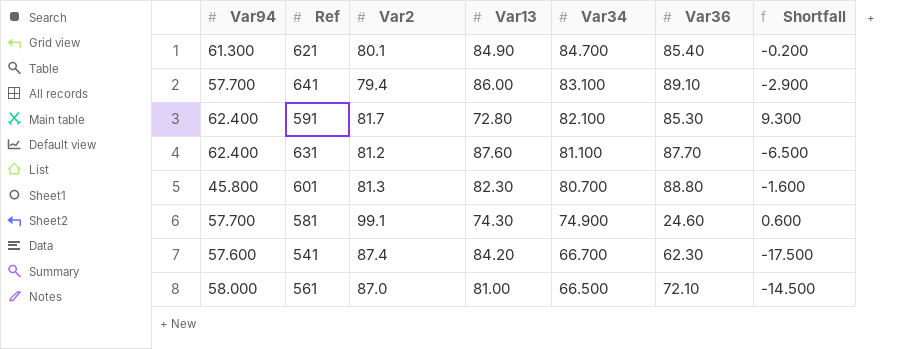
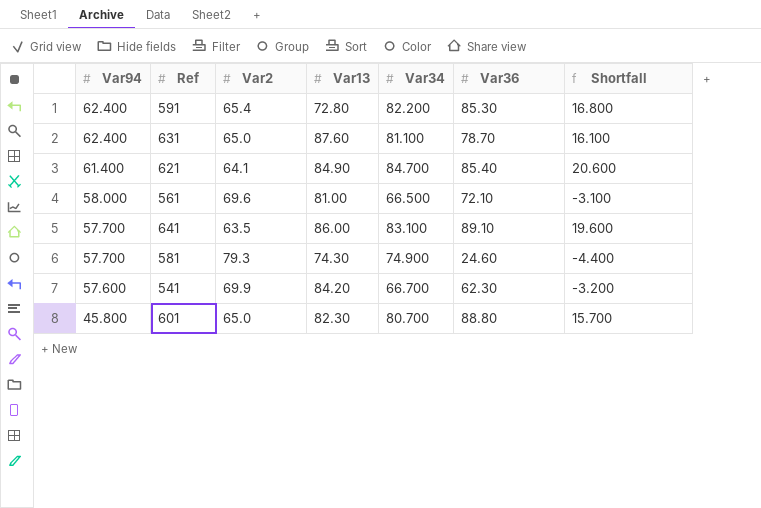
row order: Var34 descending -> Var94 descending
column Shortfall | formula: [Var34] - [Var13] -> [Var34] - [Var2]
591 | Var2: 81.7 -> 65.4
591 | Var34: 82.100 -> 82.200
631 | Var2: 81.2 -> 65.0
631 | Var36: 87.70 -> 78.70
621 | Var94: 61.300 -> 61.400
621 | Var2: 80.1 -> 64.1
561 | Var2: 87.0 -> 69.6
641 | Var2: 79.4 -> 63.5
581 | Var2: 99.1 -> 79.3
541 | Var2: 87.4 -> 69.9
601 | Var2: 81.3 -> 65.0

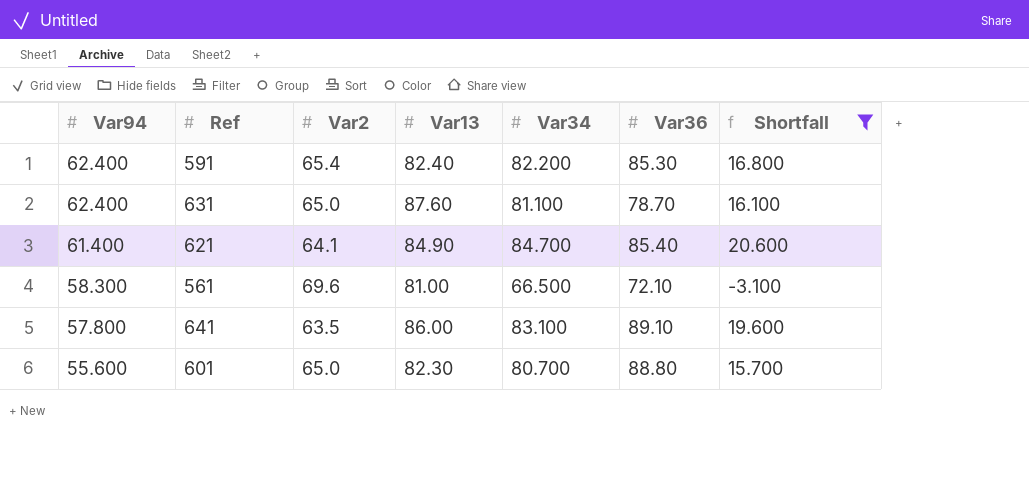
filter: none -> Shortfall >= -3.100
591 | Var13: 72.80 -> 82.40
561 | Var94: 58.000 -> 58.300
641 | Var94: 57.700 -> 57.800
601 | Var94: 45.800 -> 55.600

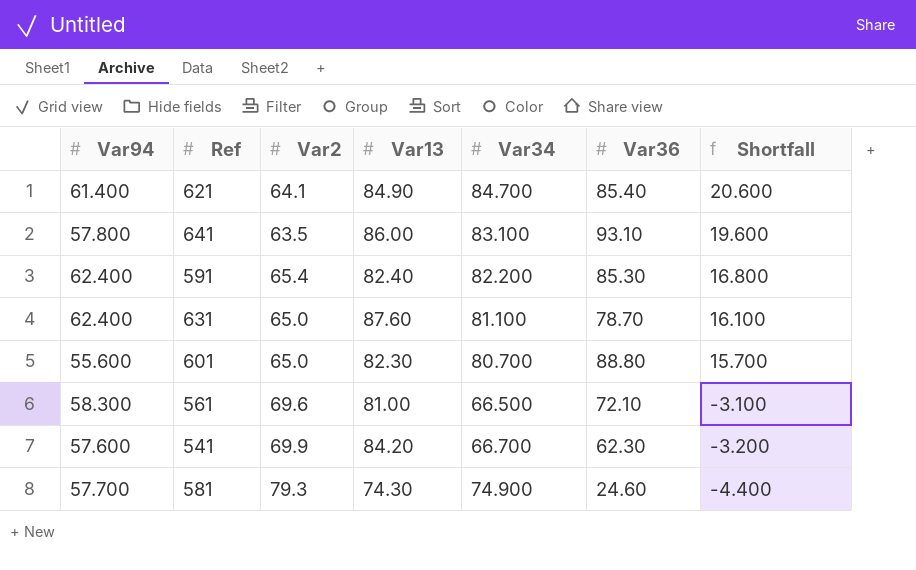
filter: Shortfall >= -3.100 -> none
row order: Var94 descending -> Shortfall descending
641 | Var36: 89.10 -> 93.10

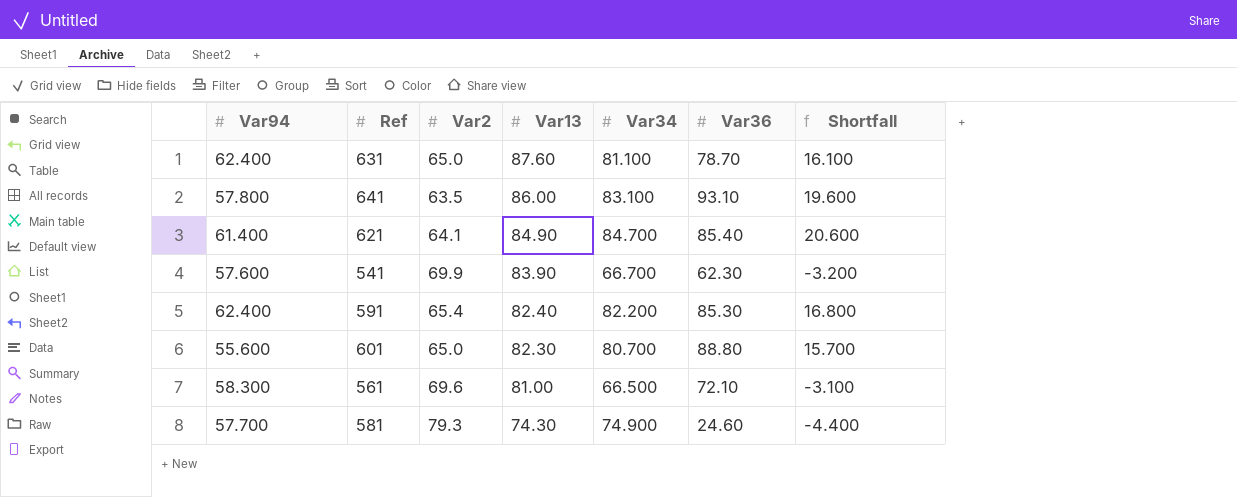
row order: Shortfall descending -> Var13 descending
541 | Var13: 84.20 -> 83.90

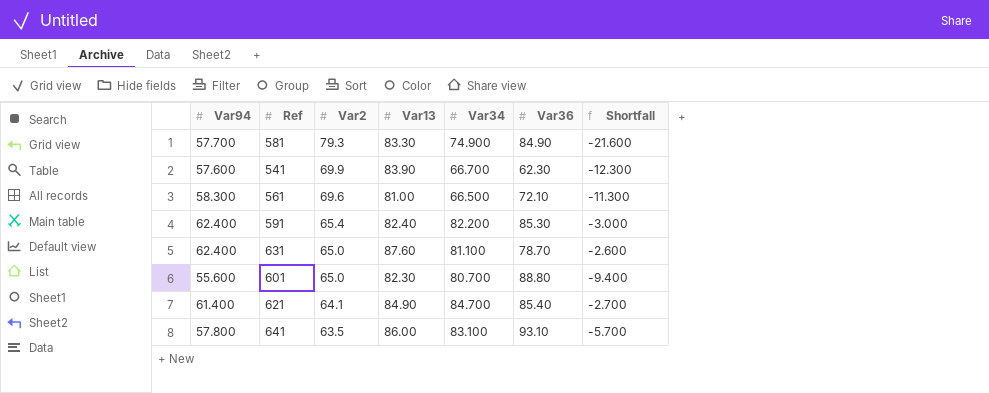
row order: Var13 descending -> Var2 descending
column Shortfall | formula: [Var34] - [Var2] -> [Var94] - [Var2]
581 | Var13: 74.30 -> 83.30
581 | Var36: 24.60 -> 84.90

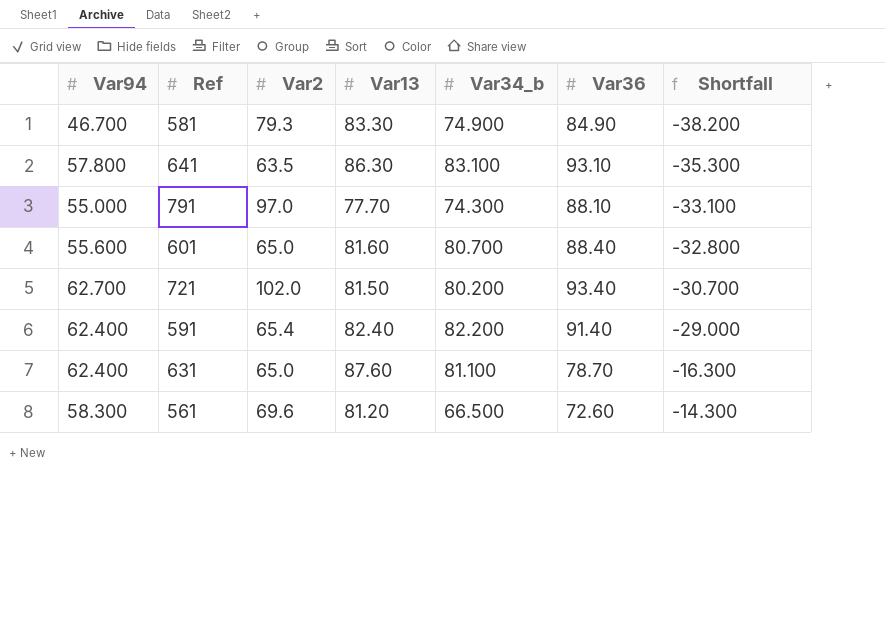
row order: Var2 descending -> Shortfall ascending
column name: Var34 -> Var34_b
column Shortfall | formula: [Var94] - [Var2] -> [Var94] - [Var36]
row 541: 57.600 | 69.9 | 83.90 | 66.700 | 62.30 | -12.300 -> none
row 621: 61.400 | 64.1 | 84.90 | 84.700 | 85.40 | -2.700 -> none
581 | Var94: 57.700 -> 46.700
641 | Var13: 86.00 -> 86.30
row 791: none -> 55.000 | 97.0 | 77.70 | 74.300 | 88.10 | -33.100
601 | Var13: 82.30 -> 81.60
601 | Var36: 88.80 -> 88.40
row 721: none -> 62.700 | 102.0 | 81.50 | 80.200 | 93.40 | -30.700
591 | Var36: 85.30 -> 91.40
561 | Var13: 81.00 -> 81.20
561 | Var36: 72.10 -> 72.60

